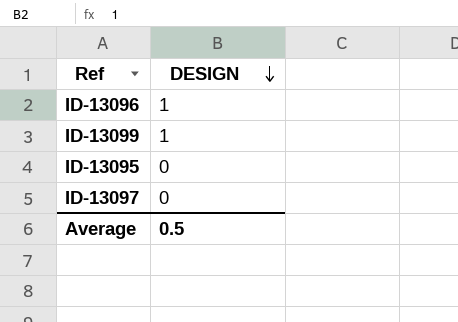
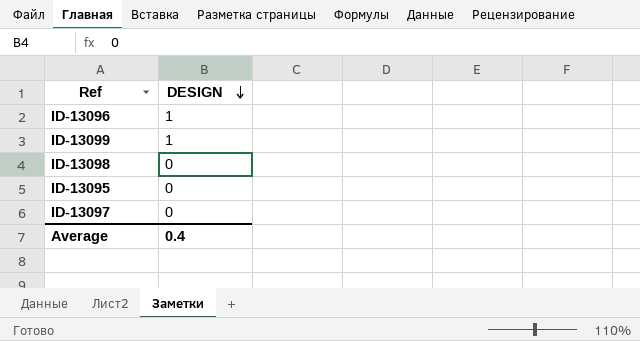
row ID-13098: none -> 0
Average | DESIGN: 0.5 -> 0.4

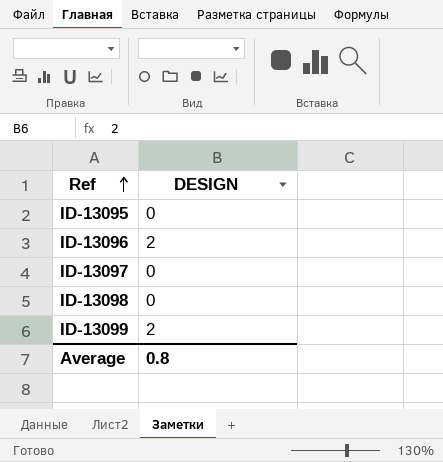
row order: DESIGN descending -> Ref ascending
ID-13096 | DESIGN: 1 -> 2
ID-13099 | DESIGN: 1 -> 2
Average | DESIGN: 0.4 -> 0.8

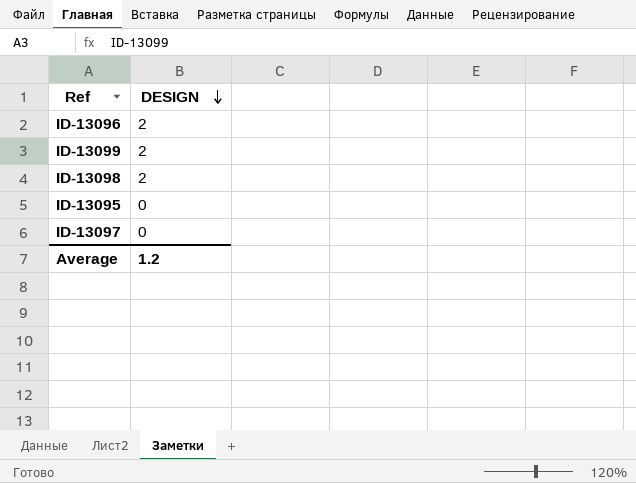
row order: Ref ascending -> DESIGN descending
ID-13098 | DESIGN: 0 -> 2
Average | DESIGN: 0.8 -> 1.2

